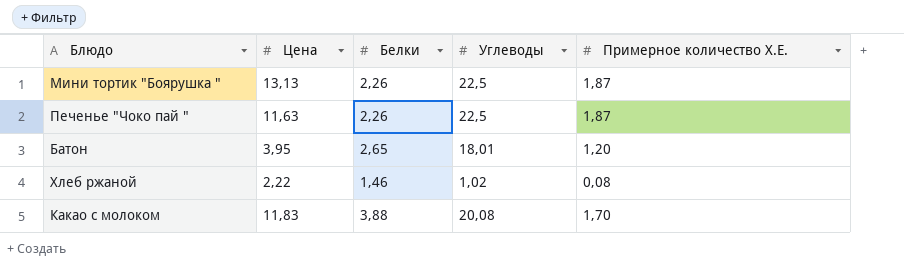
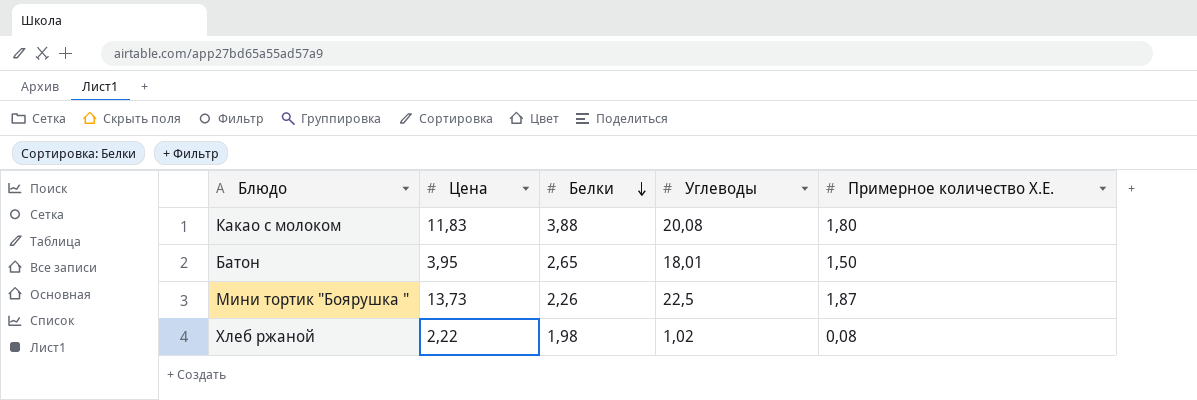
row order: none -> Белки descending
row Печенье "Чоко пай ": 11,63 | 2,26 | 22,5 | 1,87 -> none
Какао с молоком | Примерное количество Х.Е.: 1,70 -> 1,80
Батон | Примерное количество Х.Е.: 1,20 -> 1,50
Мини тортик "Боярушка " | Цена: 13,13 -> 13,73
Хлеб ржаной | Белки: 1,46 -> 1,98

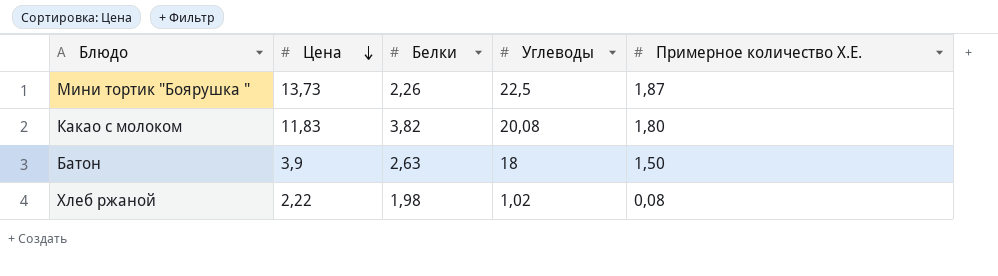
row order: Белки descending -> Цена descending
Какао с молоком | Белки: 3,88 -> 3,82
Батон | Цена: 3,95 -> 3,9
Батон | Белки: 2,65 -> 2,63
Батон | Углеводы: 18,01 -> 18

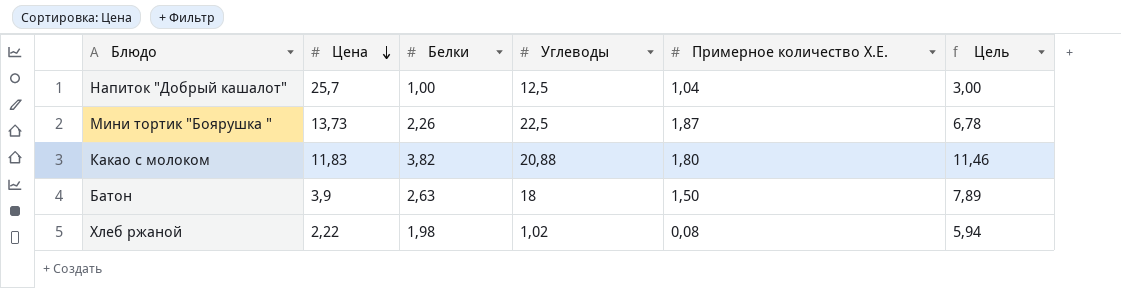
column Цель | formula: none -> [Белки] * 3
row Напиток "Добрый кашалот": none -> 25,7 | 1,00 | 12,5 | 1,04 | 3,00
Какао с молоком | Углеводы: 20,08 -> 20,88

